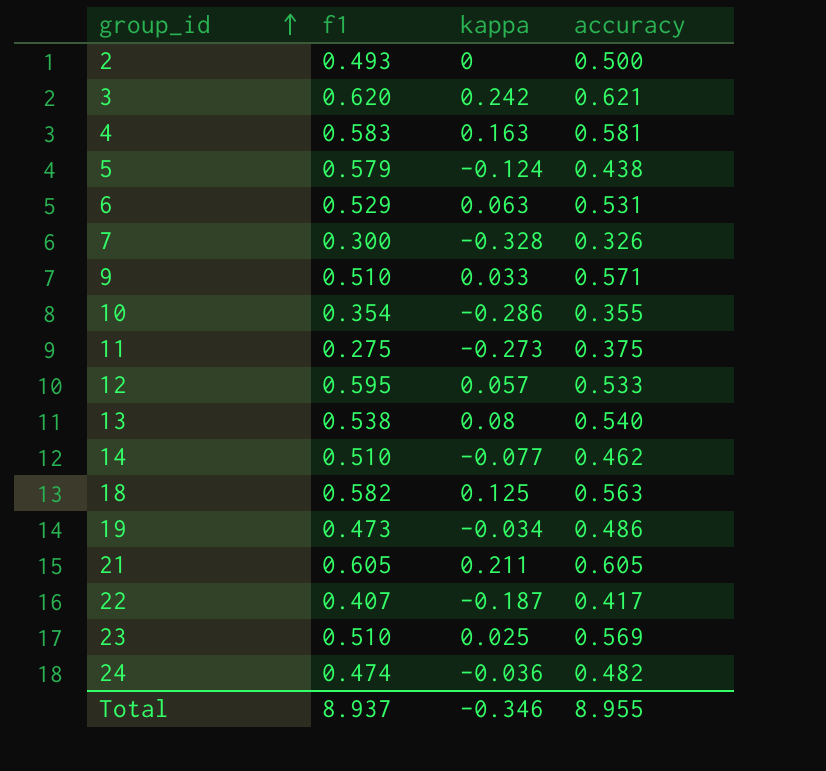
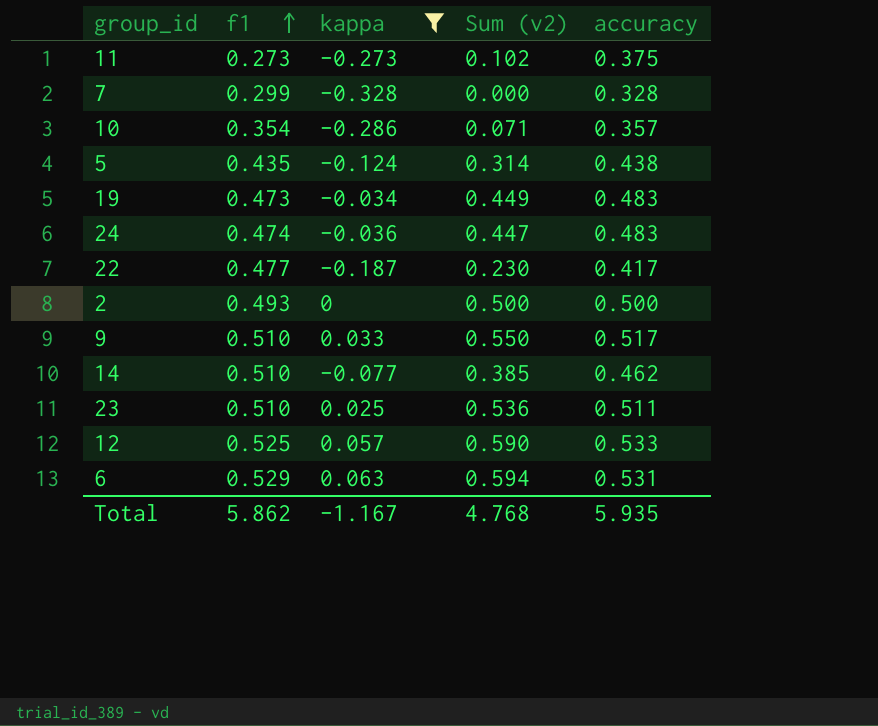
filter: none -> kappa <= 0.063
row order: group_id ascending -> f1 ascending
column Sum (v2) | formula: none -> [kappa] + [accuracy]
11 | f1: 0.275 -> 0.273
7 | f1: 0.300 -> 0.299
7 | accuracy: 0.326 -> 0.328
10 | accuracy: 0.355 -> 0.357
5 | f1: 0.579 -> 0.435
19 | accuracy: 0.486 -> 0.483
24 | accuracy: 0.482 -> 0.483
22 | f1: 0.407 -> 0.477
9 | accuracy: 0.571 -> 0.517
23 | accuracy: 0.569 -> 0.511
12 | f1: 0.595 -> 0.525
Total | f1: 8.937 -> 5.862
Total | kappa: -0.346 -> -1.167
Total | accuracy: 8.955 -> 5.935

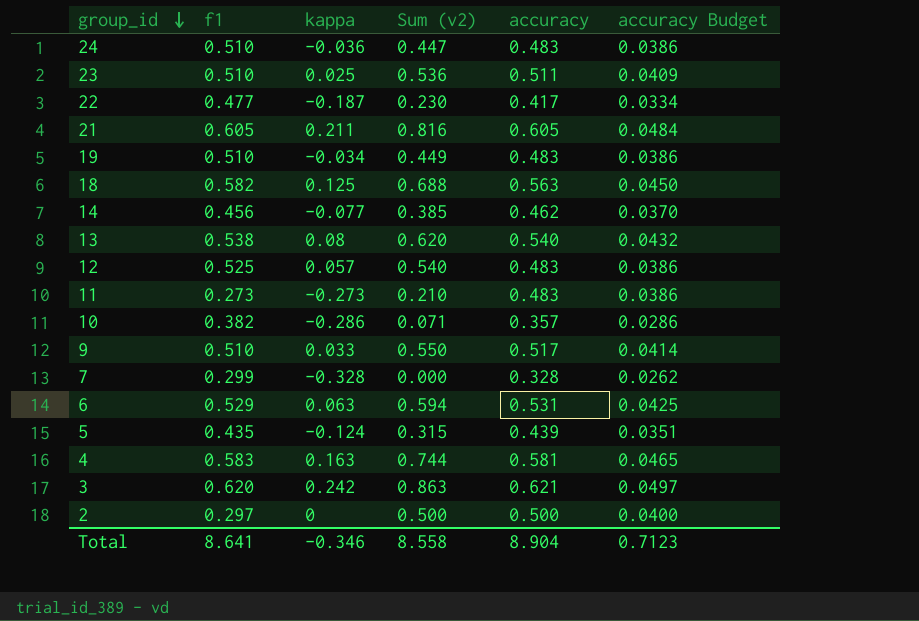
filter: kappa <= 0.063 -> none
row order: f1 ascending -> group_id descending
column accuracy Budget | formula: none -> [accuracy] * 0.08
24 | f1: 0.474 -> 0.510
19 | f1: 0.473 -> 0.510
14 | f1: 0.510 -> 0.456
12 | Sum (v2): 0.590 -> 0.540
12 | accuracy: 0.533 -> 0.483
11 | Sum (v2): 0.102 -> 0.210
11 | accuracy: 0.375 -> 0.483
10 | f1: 0.354 -> 0.382
5 | Sum (v2): 0.314 -> 0.315
5 | accuracy: 0.438 -> 0.439
2 | f1: 0.493 -> 0.297
Total | f1: 5.862 -> 8.641
Total | kappa: -1.167 -> -0.346
Total | Sum (v2): 4.768 -> 8.558
Total | accuracy: 5.935 -> 8.904

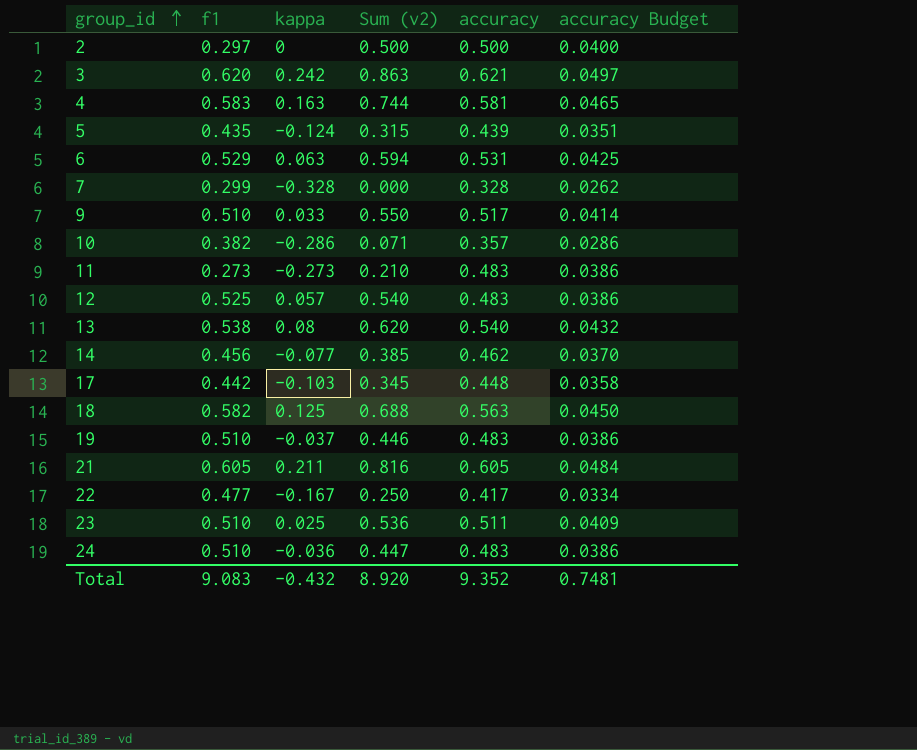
row order: group_id descending -> group_id ascending
row 17: none -> 0.442 | -0.103 | 0.345 | 0.448 | 0.0358
19 | kappa: -0.034 -> -0.037
19 | Sum (v2): 0.449 -> 0.446
22 | kappa: -0.187 -> -0.167
22 | Sum (v2): 0.230 -> 0.250
Total | f1: 8.641 -> 9.083
Total | kappa: -0.346 -> -0.432
Total | Sum (v2): 8.558 -> 8.920
Total | accuracy: 8.904 -> 9.352
Total | accuracy Budget: 0.7123 -> 0.7481

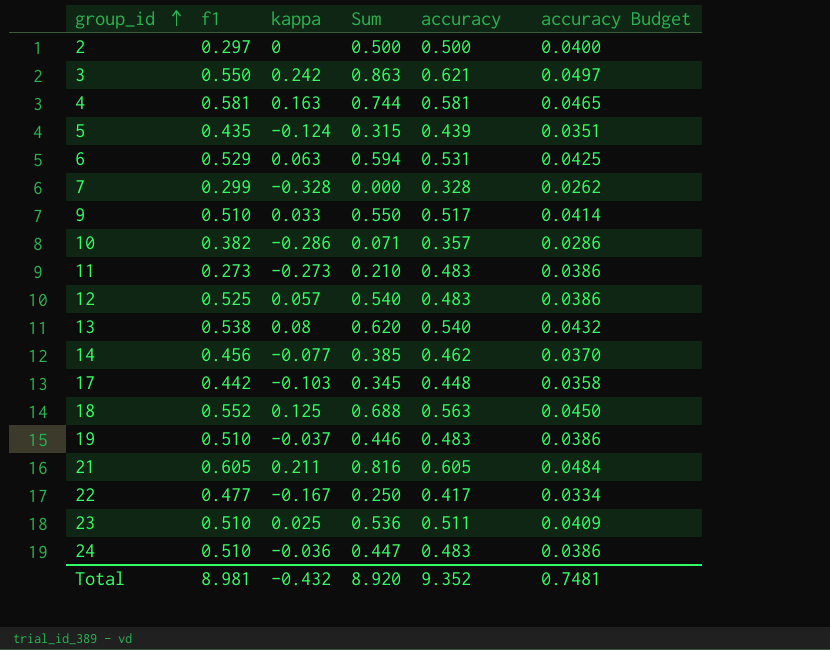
column name: Sum (v2) -> Sum
3 | f1: 0.620 -> 0.550
4 | f1: 0.583 -> 0.581
18 | f1: 0.582 -> 0.552
Total | f1: 9.083 -> 8.981

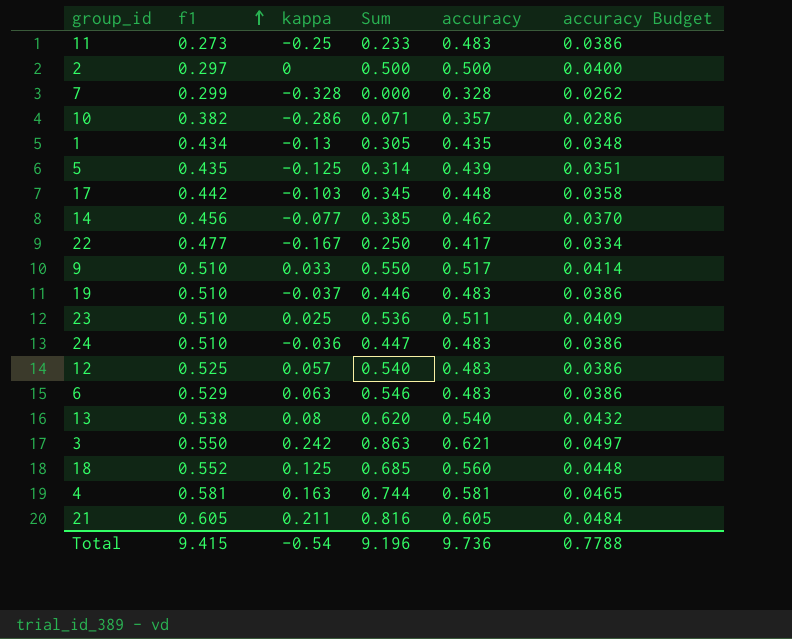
row order: group_id ascending -> f1 ascending
11 | kappa: -0.273 -> -0.25
11 | Sum: 0.210 -> 0.233
row 1: none -> 0.434 | -0.13 | 0.305 | 0.435 | 0.0348
5 | kappa: -0.124 -> -0.125
5 | Sum: 0.315 -> 0.314
6 | Sum: 0.594 -> 0.546
6 | accuracy: 0.531 -> 0.483
6 | accuracy Budget: 0.0425 -> 0.0386
18 | Sum: 0.688 -> 0.685
18 | accuracy: 0.563 -> 0.560
18 | accuracy Budget: 0.0450 -> 0.0448
Total | f1: 8.981 -> 9.415
Total | kappa: -0.432 -> -0.54
Total | Sum: 8.920 -> 9.196
Total | accuracy: 9.352 -> 9.736
Total | accuracy Budget: 0.7481 -> 0.7788

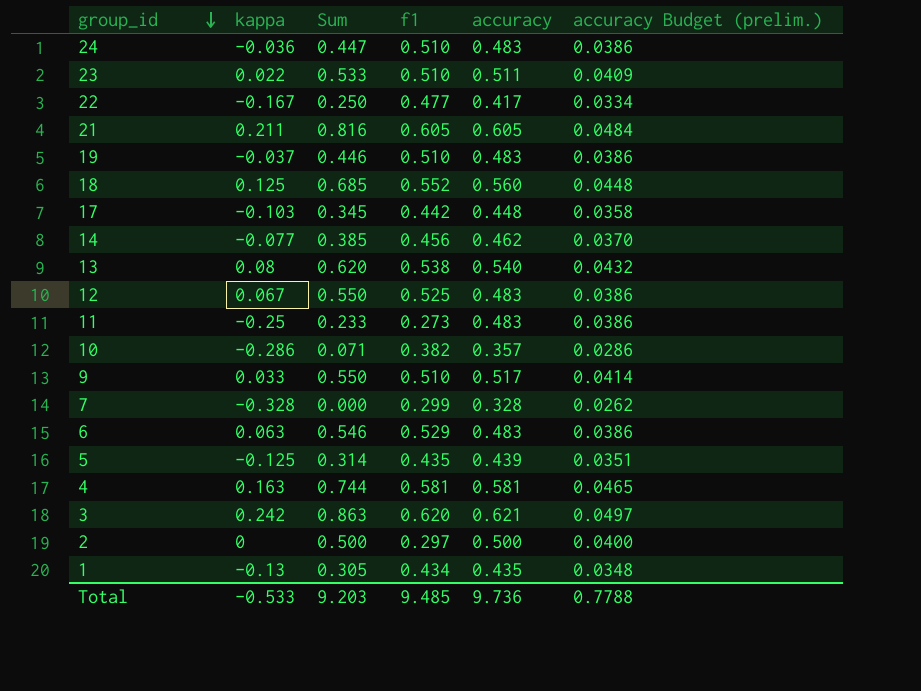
row order: f1 ascending -> group_id descending
column f1 | position: 2 -> 4
column name: accuracy Budget -> accuracy Budget (prelim.)
23 | kappa: 0.025 -> 0.022
23 | Sum: 0.536 -> 0.533
12 | kappa: 0.057 -> 0.067
12 | Sum: 0.540 -> 0.550
3 | f1: 0.550 -> 0.620
Total | kappa: -0.54 -> -0.533
Total | Sum: 9.196 -> 9.203
Total | f1: 9.415 -> 9.485

